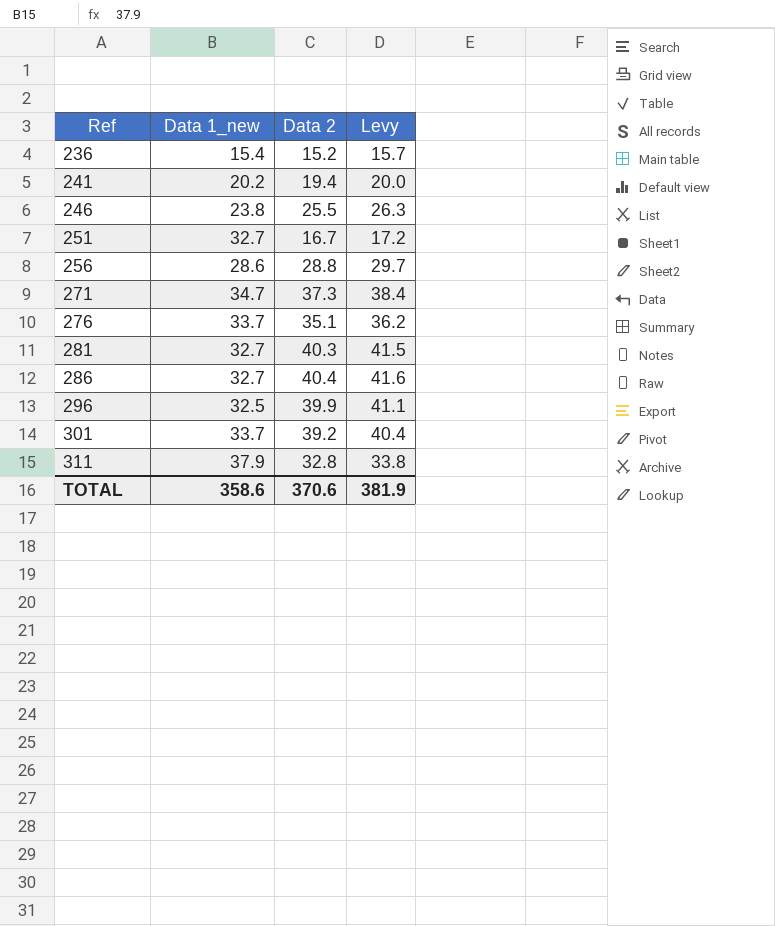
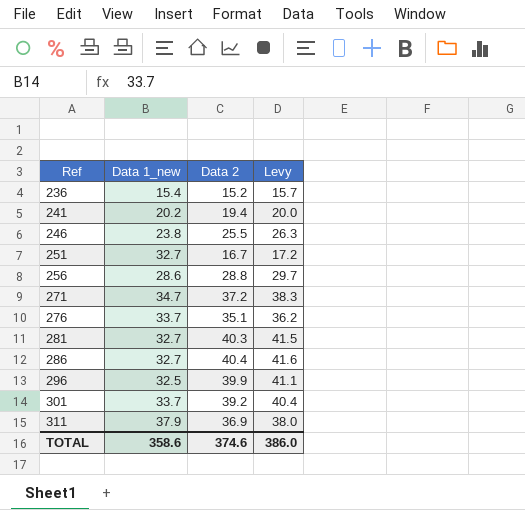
271 | Data 2: 37.3 -> 37.2
271 | Levy: 38.4 -> 38.3
311 | Data 2: 32.8 -> 36.9
311 | Levy: 33.8 -> 38.0
TOTAL | Data 2: 370.6 -> 374.6
TOTAL | Levy: 381.9 -> 386.0

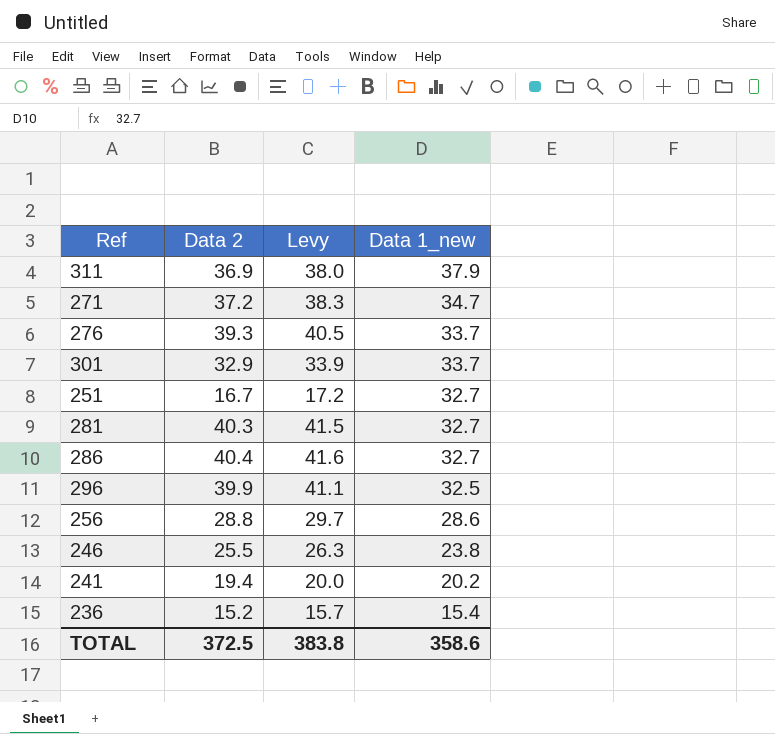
row order: Ref ascending -> Data 1_new descending
column Data 1_new | position: 2 -> 4
276 | Data 2: 35.1 -> 39.3
276 | Levy: 36.2 -> 40.5
301 | Data 2: 39.2 -> 32.9
301 | Levy: 40.4 -> 33.9
TOTAL | Data 2: 374.6 -> 372.5
TOTAL | Levy: 386.0 -> 383.8

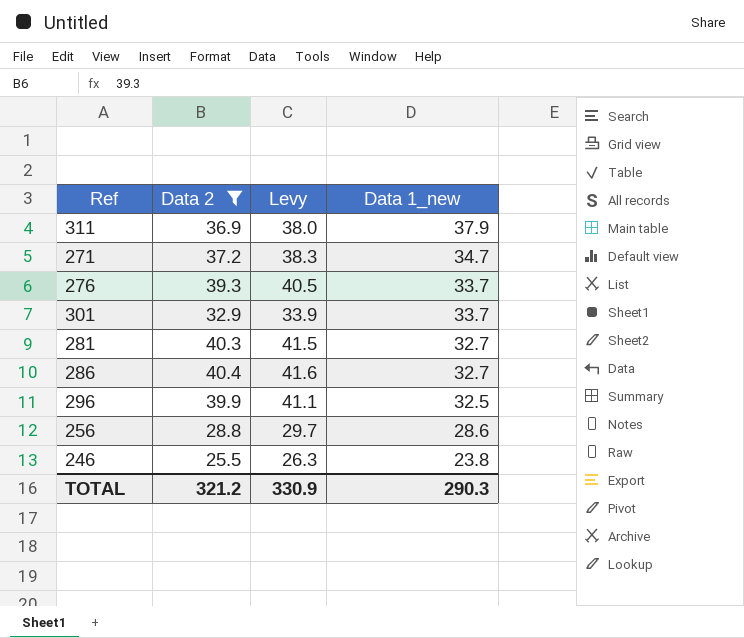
filter: none -> Data 2 >= 25.5
TOTAL | Data 2: 372.5 -> 321.2
TOTAL | Levy: 383.8 -> 330.9
TOTAL | Data 1_new: 358.6 -> 290.3

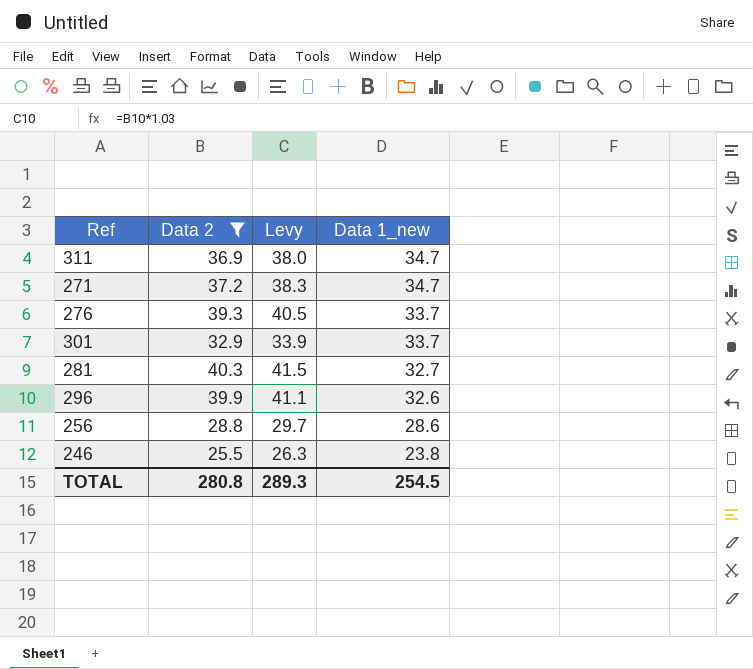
row 286: 40.4 | 41.6 | 32.7 -> none
311 | Data 1_new: 37.9 -> 34.7
296 | Data 1_new: 32.5 -> 32.6
TOTAL | Data 2: 321.2 -> 280.8
TOTAL | Levy: 330.9 -> 289.3
TOTAL | Data 1_new: 290.3 -> 254.5

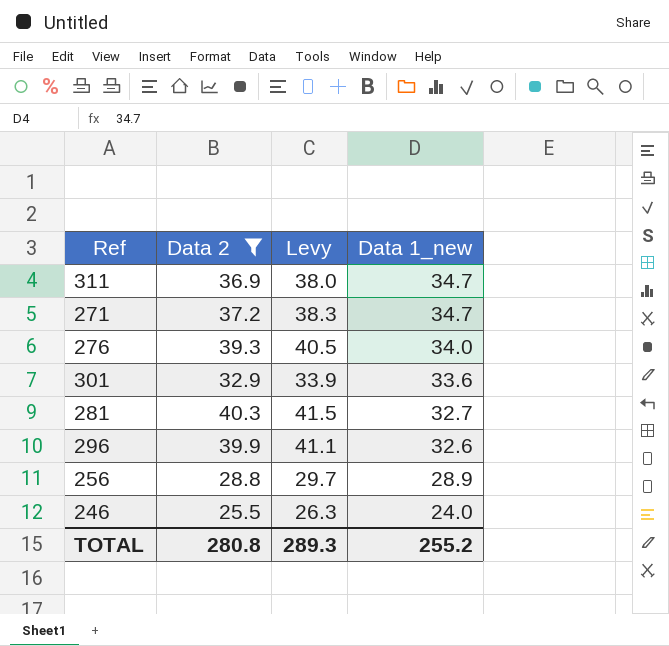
276 | Data 1_new: 33.7 -> 34.0
301 | Data 1_new: 33.7 -> 33.6
256 | Data 1_new: 28.6 -> 28.9
246 | Data 1_new: 23.8 -> 24.0
TOTAL | Data 1_new: 254.5 -> 255.2

